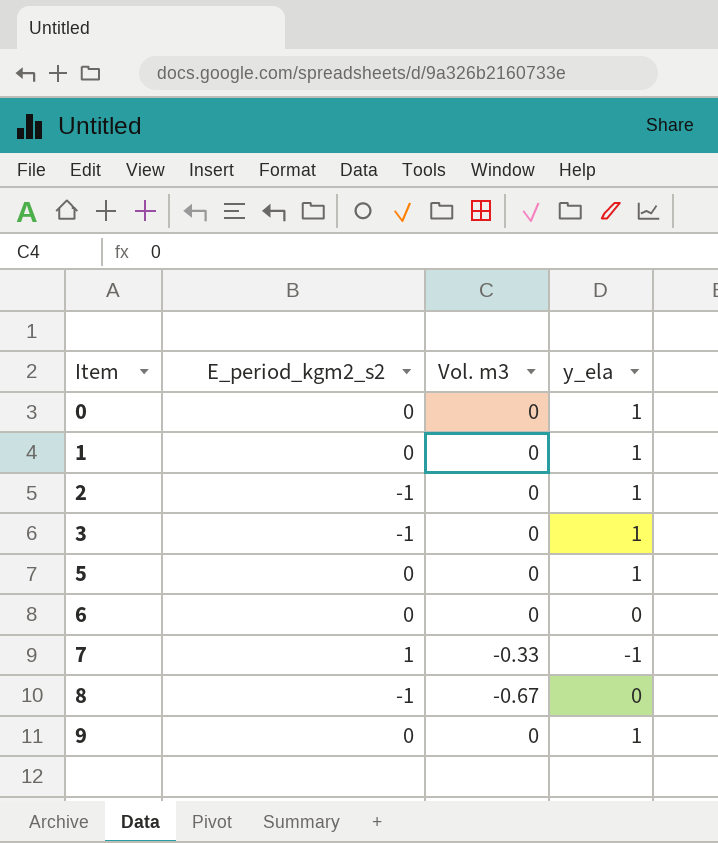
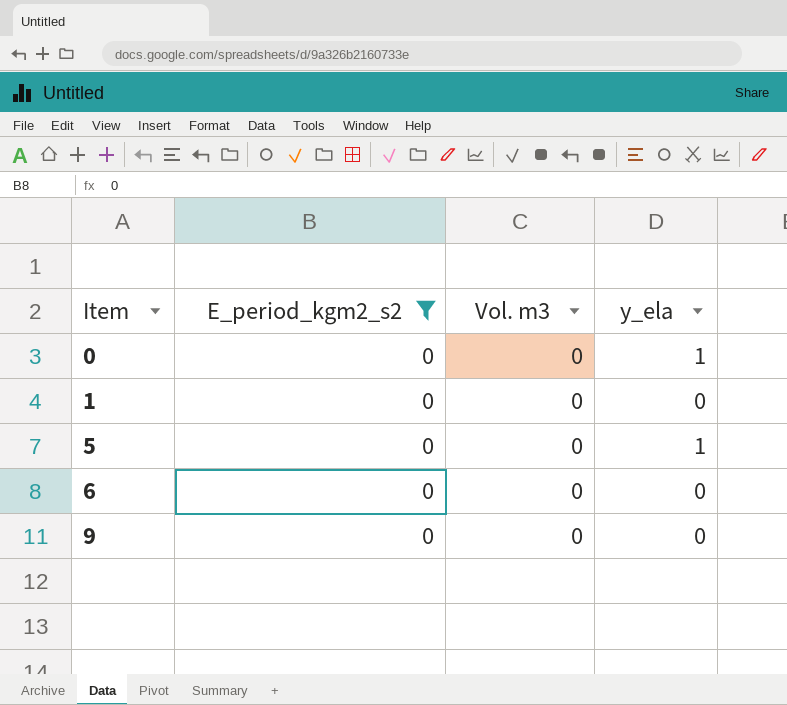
filter: none -> E_period_kgm2_s2 = 0
1 | y_ela: 1 -> 0
9 | y_ela: 1 -> 0

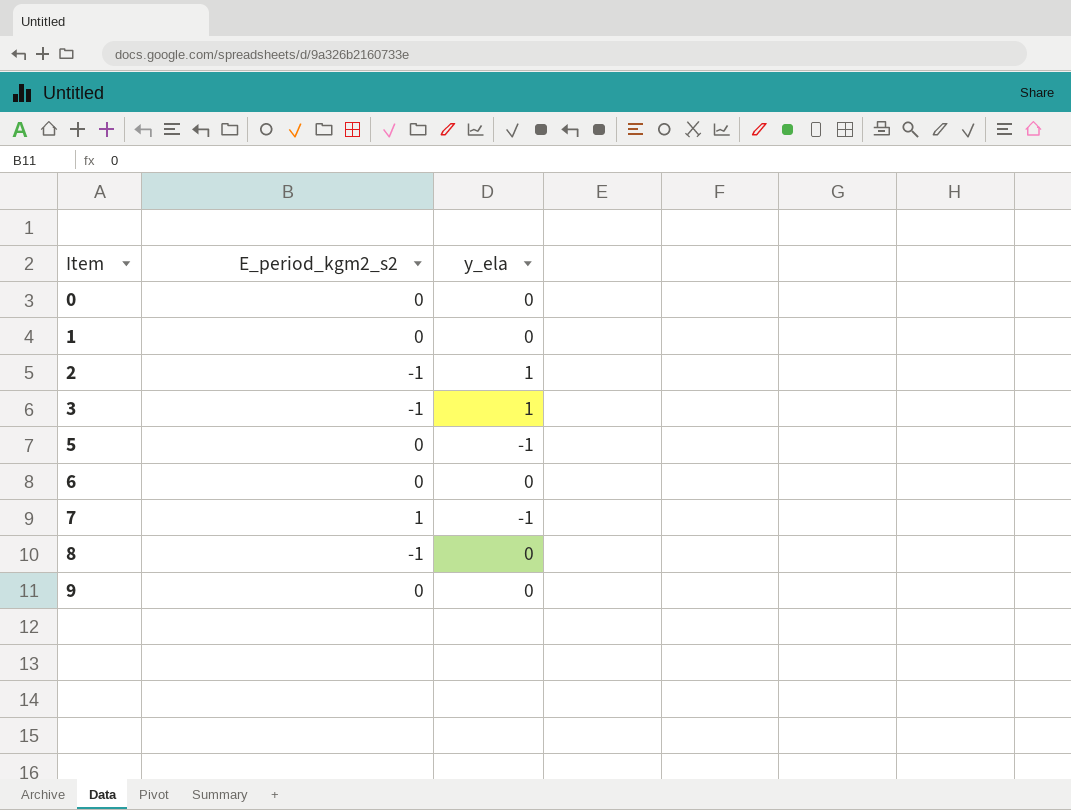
filter: E_period_kgm2_s2 = 0 -> none
column Vol. m3 | position: 3 -> none
0 | y_ela: 1 -> 0
5 | y_ela: 1 -> -1

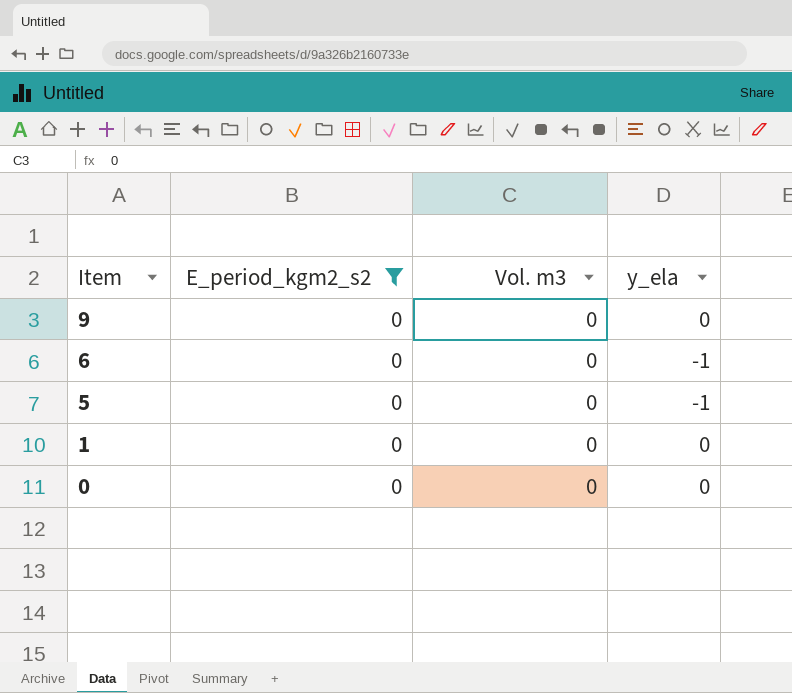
filter: none -> E_period_kgm2_s2 = 0
row order: Item ascending -> Item descending
column Vol. m3 | position: none -> 3
6 | y_ela: 0 -> -1

